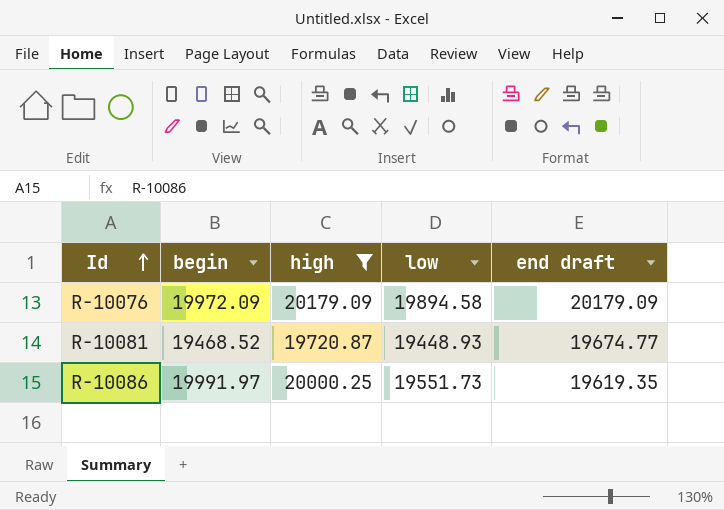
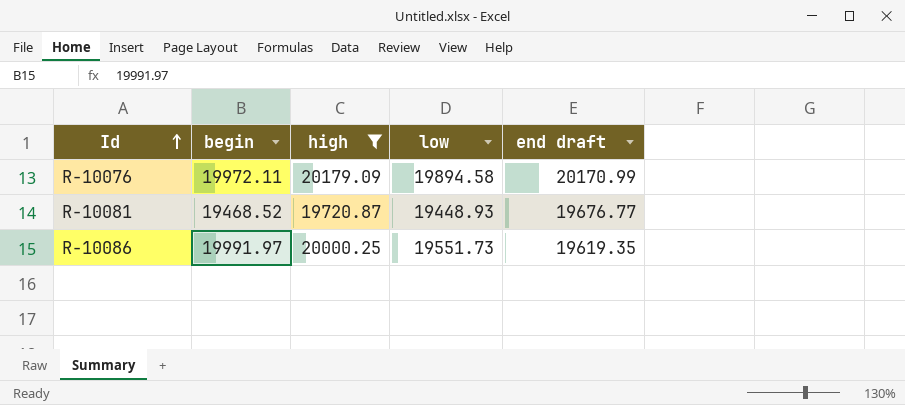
R-10076 | begin: 19972.09 -> 19972.11
R-10076 | end draft: 20179.09 -> 20170.99
R-10081 | end draft: 19674.77 -> 19676.77

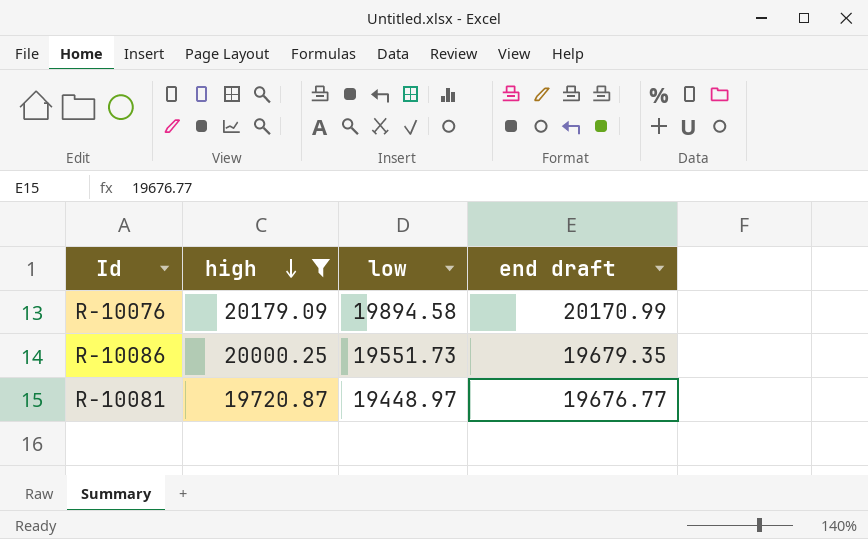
row order: Id ascending -> high descending
column begin | position: 2 -> none
R-10086 | end draft: 19619.35 -> 19679.35
R-10081 | low: 19448.93 -> 19448.97

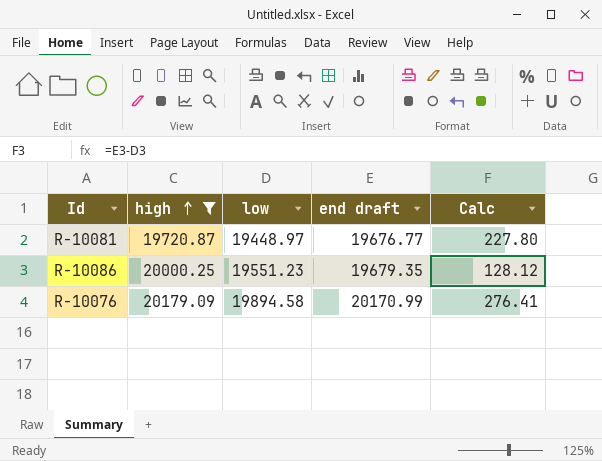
row order: high descending -> high ascending
column Calc | formula: none -> [end draft] - [low]
R-10086 | low: 19551.73 -> 19551.23

